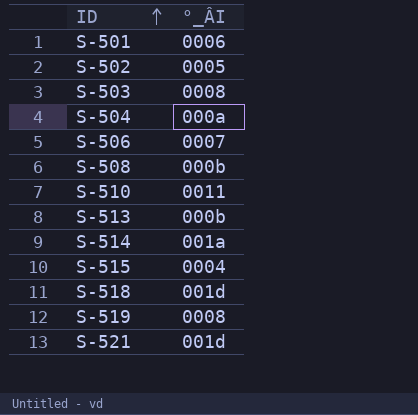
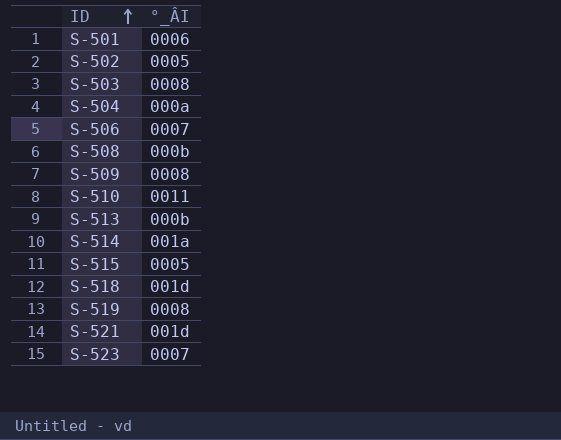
row S-509: none -> 0008
S-515 | °_ÂI: 0004 -> 0005
row S-523: none -> 0007

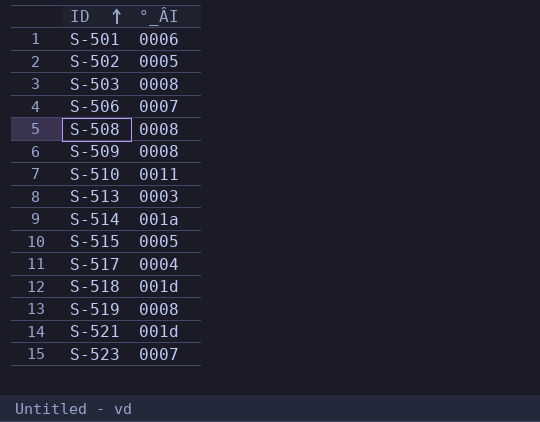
row S-504: 000a -> none
S-508 | °_ÂI: 000b -> 0008
S-513 | °_ÂI: 000b -> 0003
row S-517: none -> 0004

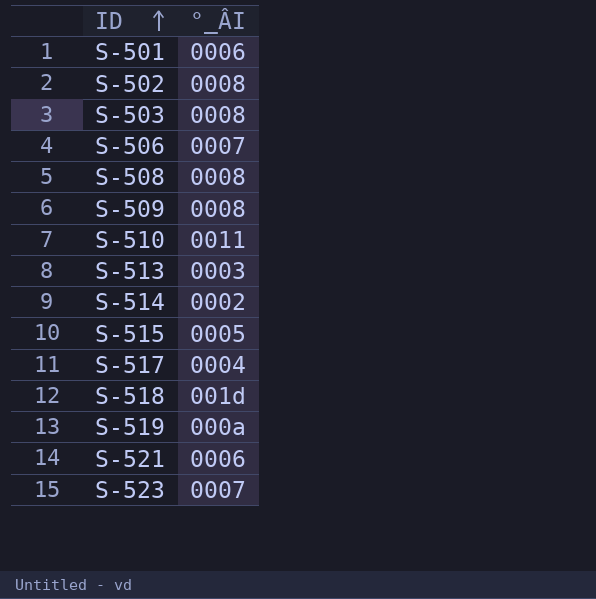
S-502 | °_ÂI: 0005 -> 0008
S-514 | °_ÂI: 001a -> 0002
S-519 | °_ÂI: 0008 -> 000a
S-521 | °_ÂI: 001d -> 0006

